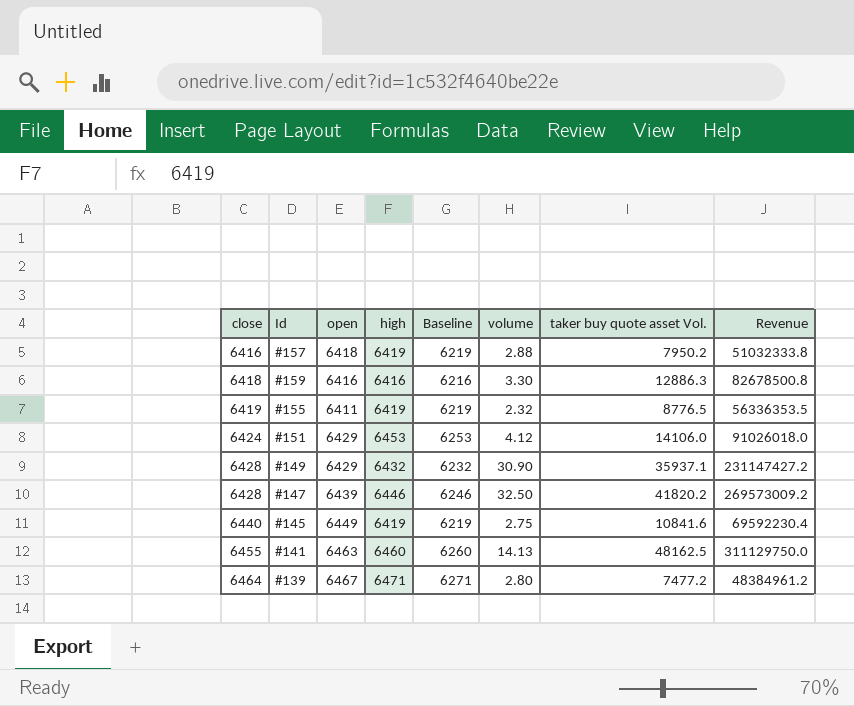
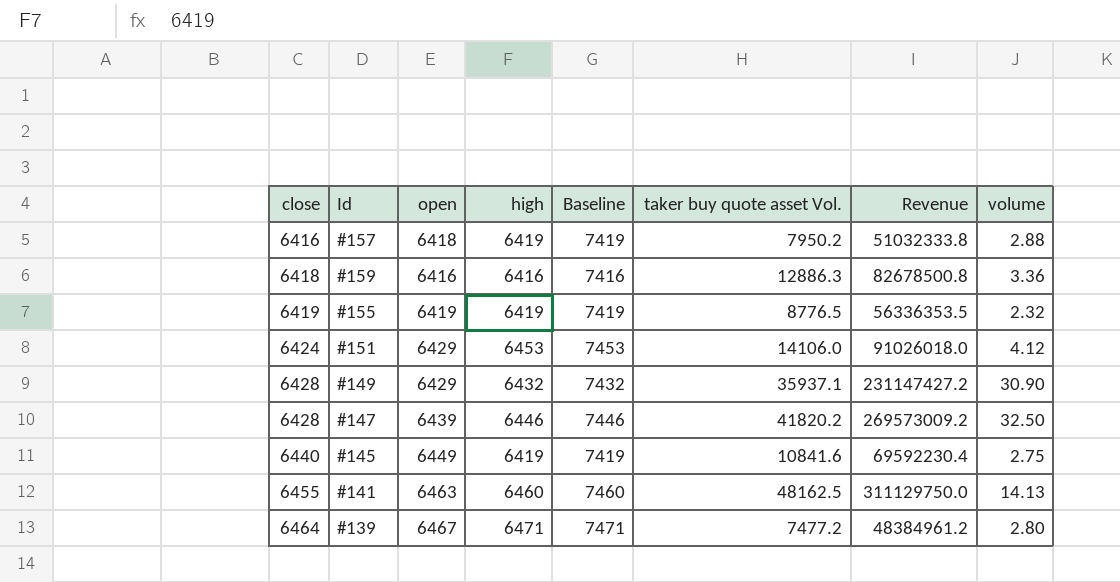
column Baseline | formula: [high] - 200 -> [high] + 1000
column volume | position: 6 -> 8
#159 | volume: 3.30 -> 3.36
#155 | open: 6411 -> 6419

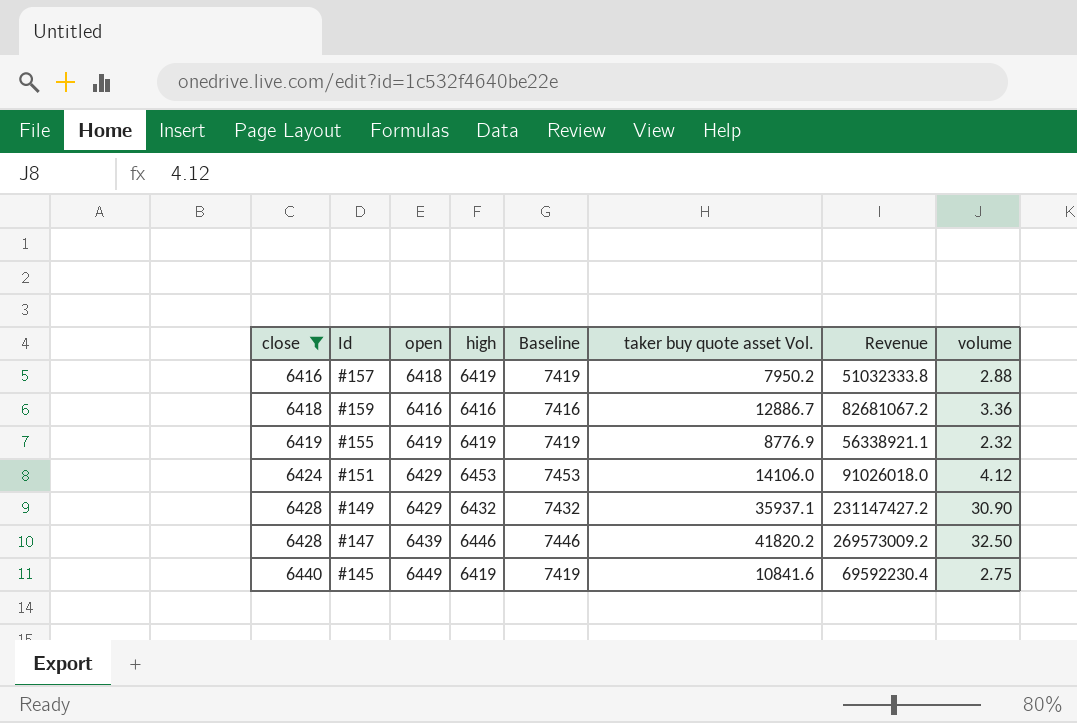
filter: none -> close <= 6440
#159 | taker buy quote asset Vol.: 12886.3 -> 12886.7
#159 | Revenue: 82678500.8 -> 82681067.2
#155 | taker buy quote asset Vol.: 8776.5 -> 8776.9
#155 | Revenue: 56336353.5 -> 56338921.1

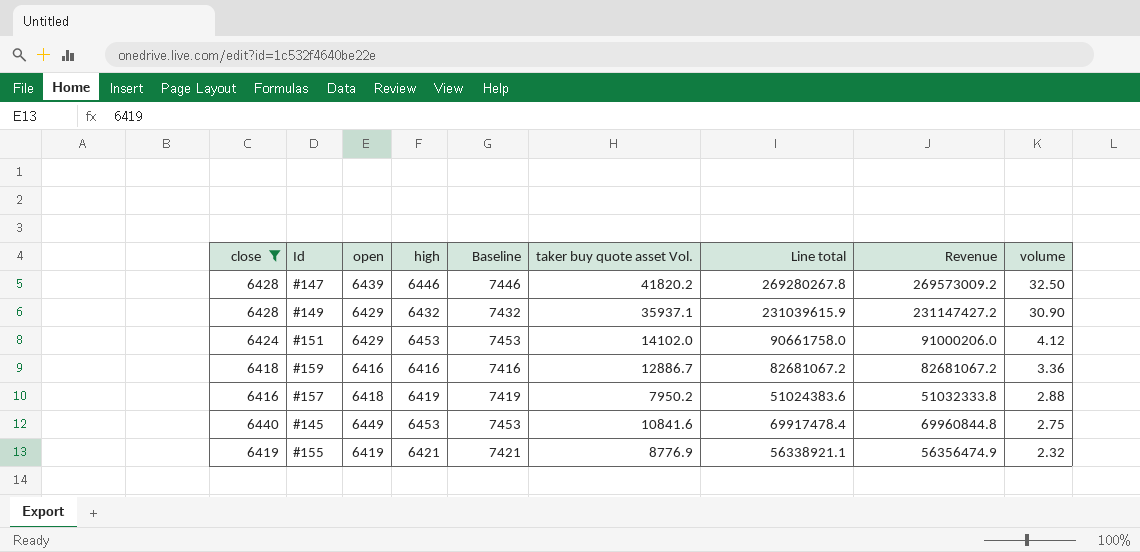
row order: close ascending -> volume descending
column Line total | formula: none -> [open] * [taker buy quote asset Vol.]
#151 | taker buy quote asset Vol.: 14106.0 -> 14102.0
#151 | Revenue: 91026018.0 -> 91000206.0
#145 | high: 6419 -> 6453
#145 | Baseline: 7419 -> 7453
#145 | Revenue: 69592230.4 -> 69960844.8
#155 | high: 6419 -> 6421
#155 | Baseline: 7419 -> 7421
#155 | Revenue: 56338921.1 -> 56356474.9

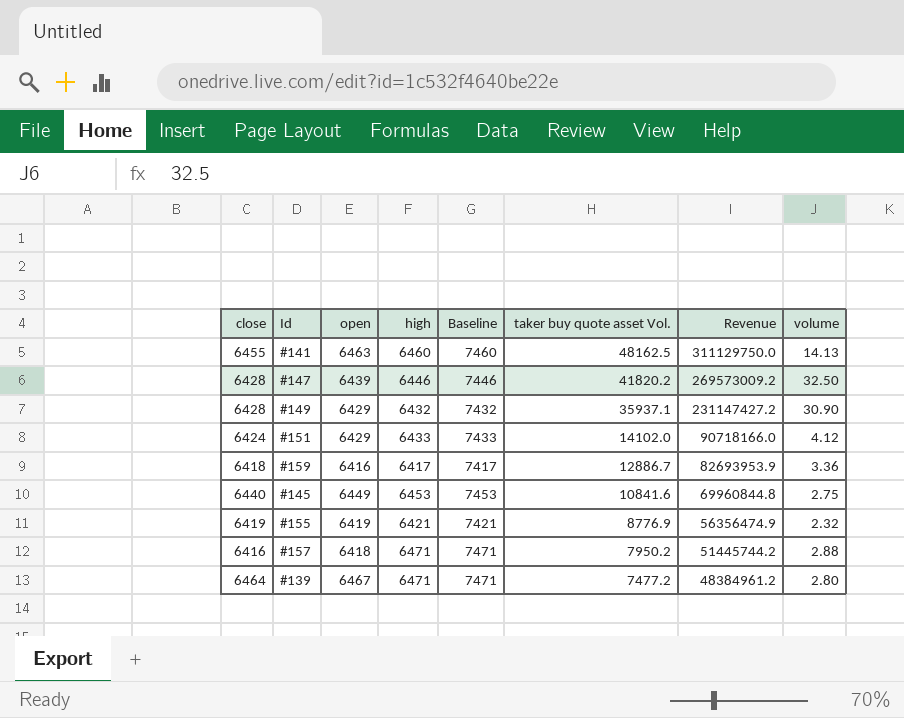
filter: close <= 6440 -> none
row order: volume descending -> taker buy quote asset Vol. descending
column Line total | formula: [open] * [taker buy quote asset Vol.] -> none
#151 | high: 6453 -> 6433
#151 | Baseline: 7453 -> 7433
#151 | Revenue: 91000206.0 -> 90718166.0
#159 | high: 6416 -> 6417
#159 | Baseline: 7416 -> 7417
#159 | Revenue: 82681067.2 -> 82693953.9
#157 | high: 6419 -> 6471
#157 | Baseline: 7419 -> 7471
#157 | Revenue: 51032333.8 -> 51445744.2

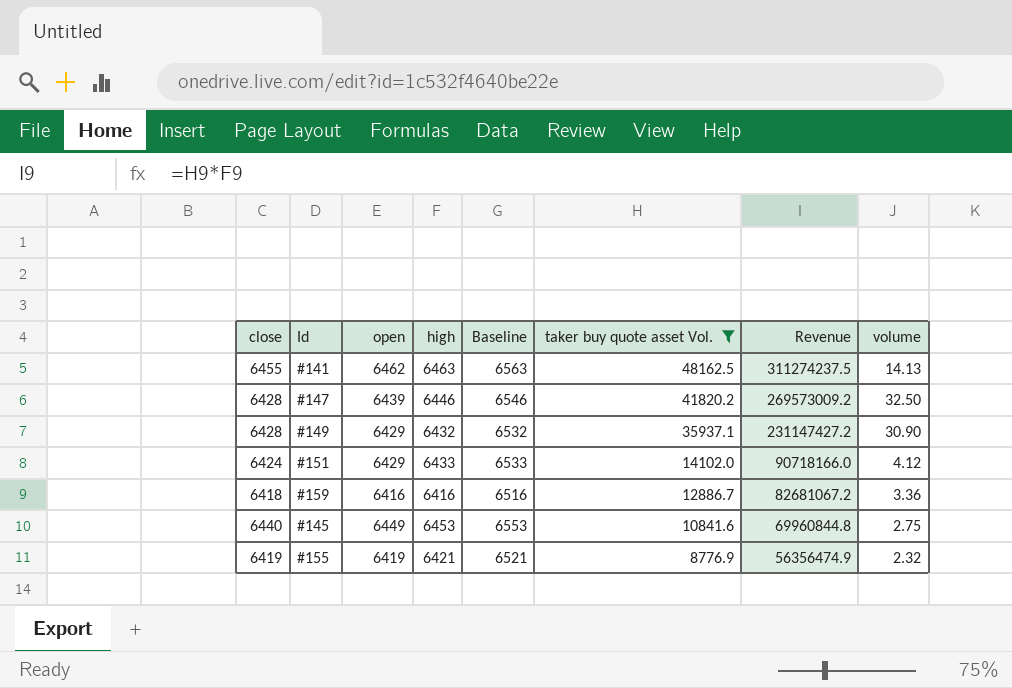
filter: none -> taker buy quote asset Vol. >= 8776.9
column Baseline | formula: [high] + 1000 -> [high] + 100
#141 | open: 6463 -> 6462
#141 | high: 6460 -> 6463
#141 | Revenue: 311129750.0 -> 311274237.5
#159 | high: 6417 -> 6416
#159 | Revenue: 82693953.9 -> 82681067.2

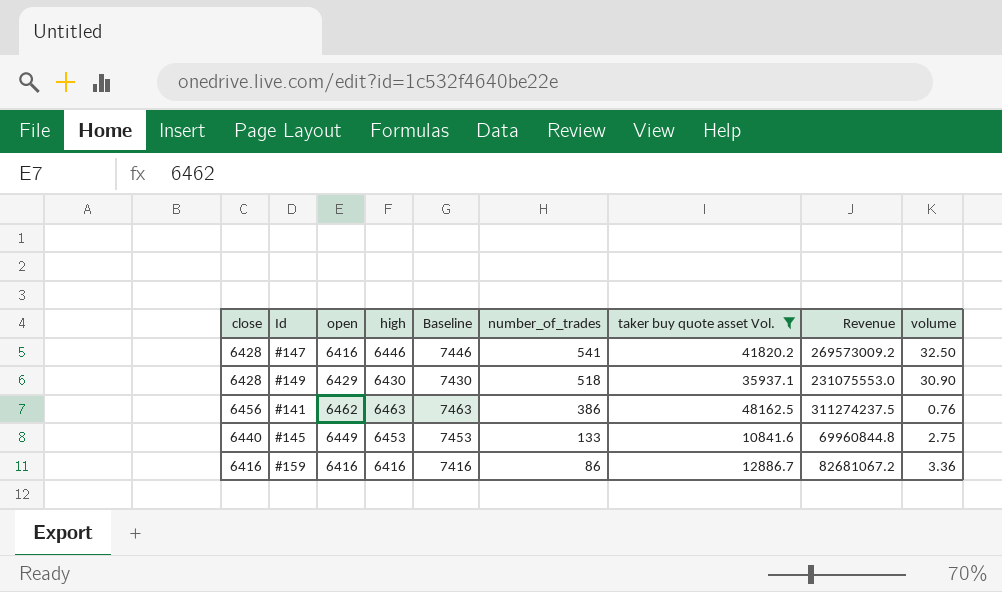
row order: taker buy quote asset Vol. descending -> number_of_trades descending
column Baseline | formula: [high] + 100 -> [high] + 1000
column number_of_trades | position: none -> 6
row #151: 6424 | 6429 | 6433 | 6533 | 14102.0 | 90718166.0 | 4.12 -> none
row #155: 6419 | 6419 | 6421 | 6521 | 8776.9 | 56356474.9 | 2.32 -> none
#147 | open: 6439 -> 6416
#149 | high: 6432 -> 6430
#149 | Revenue: 231147427.2 -> 231075553.0
#141 | close: 6455 -> 6456
#141 | volume: 14.13 -> 0.76
#159 | close: 6418 -> 6416

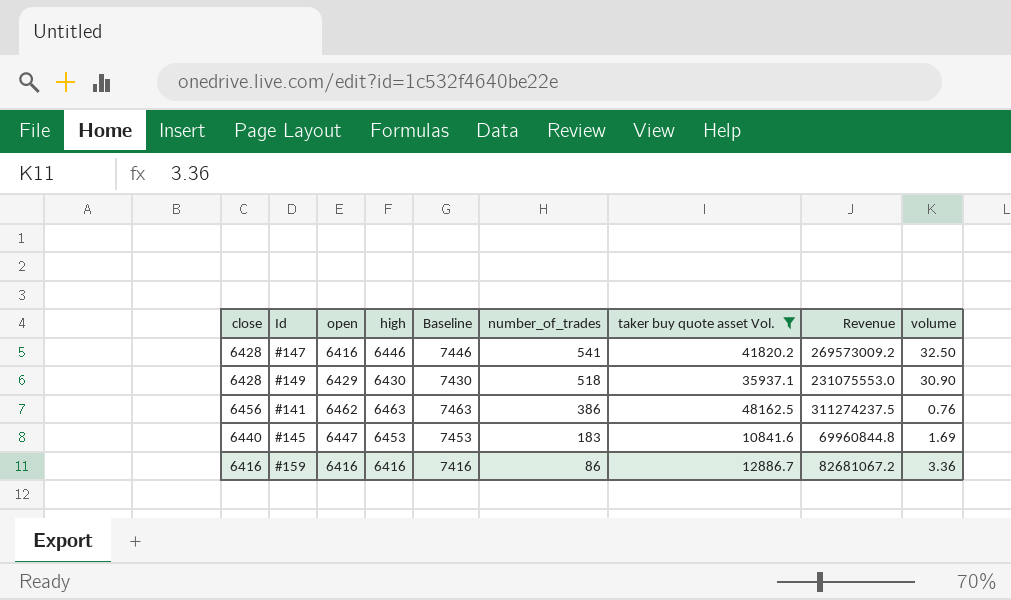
#145 | open: 6449 -> 6447
#145 | number_of_trades: 133 -> 183
#145 | volume: 2.75 -> 1.69

